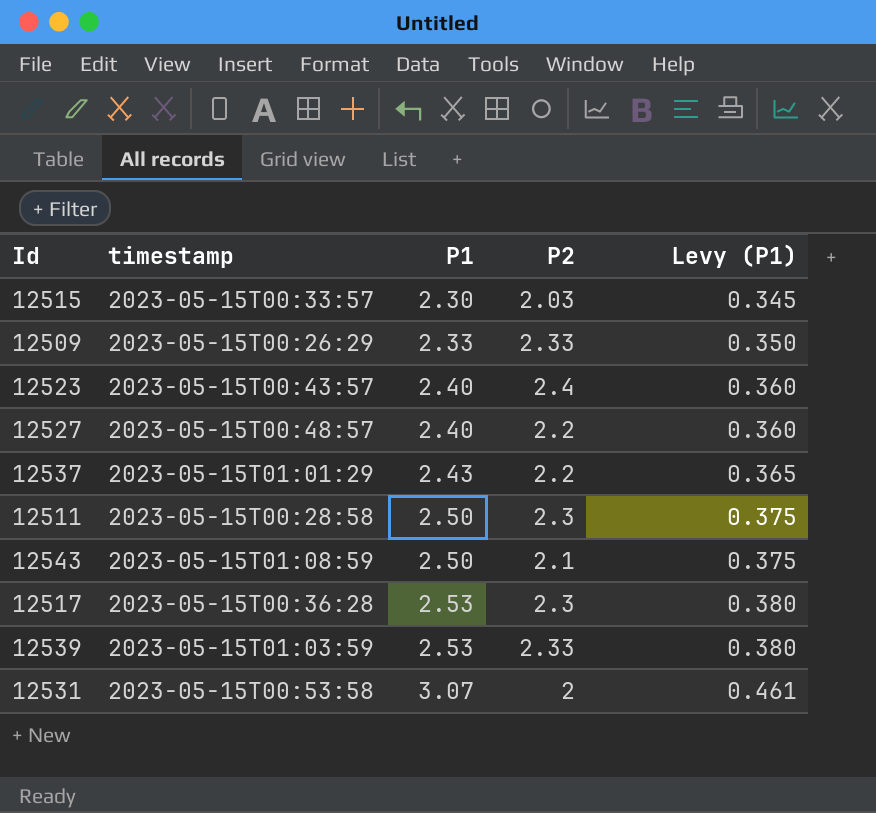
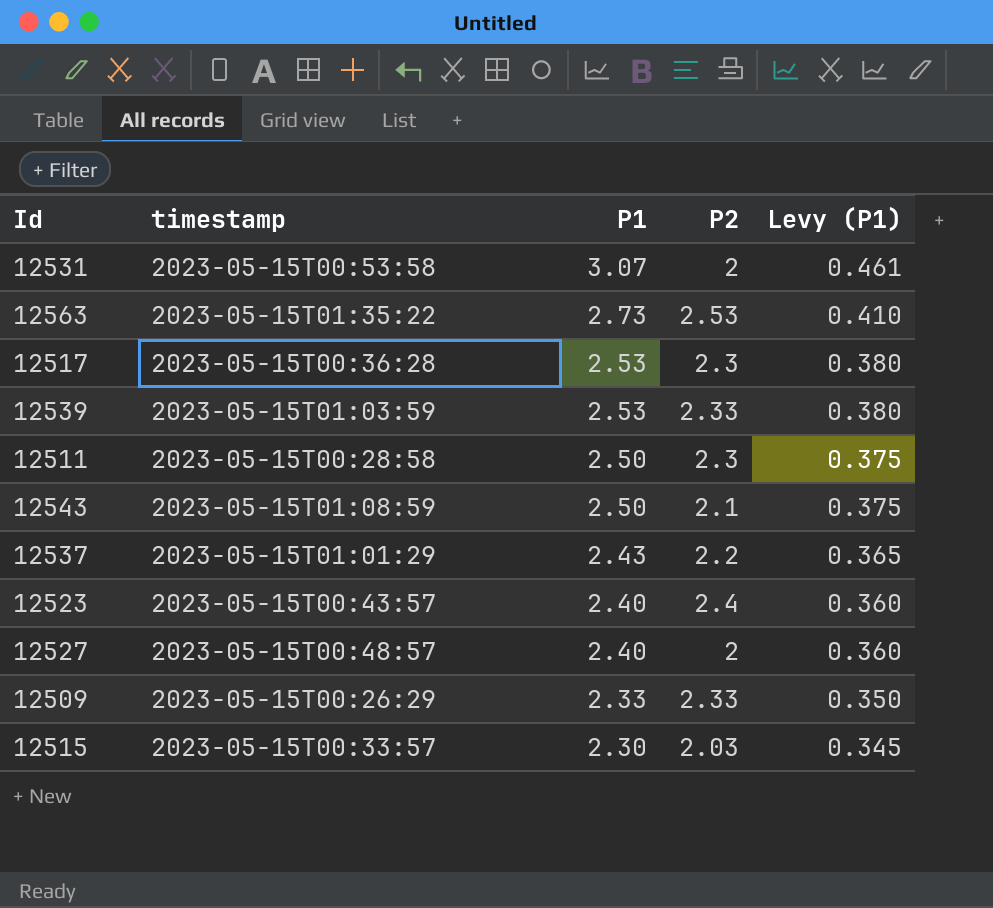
row order: P1 ascending -> P1 descending
row 12563: none -> 2023-05-15T01:35:22 | 2.73 | 2.53 | 0.410
12527 | P2: 2.2 -> 2

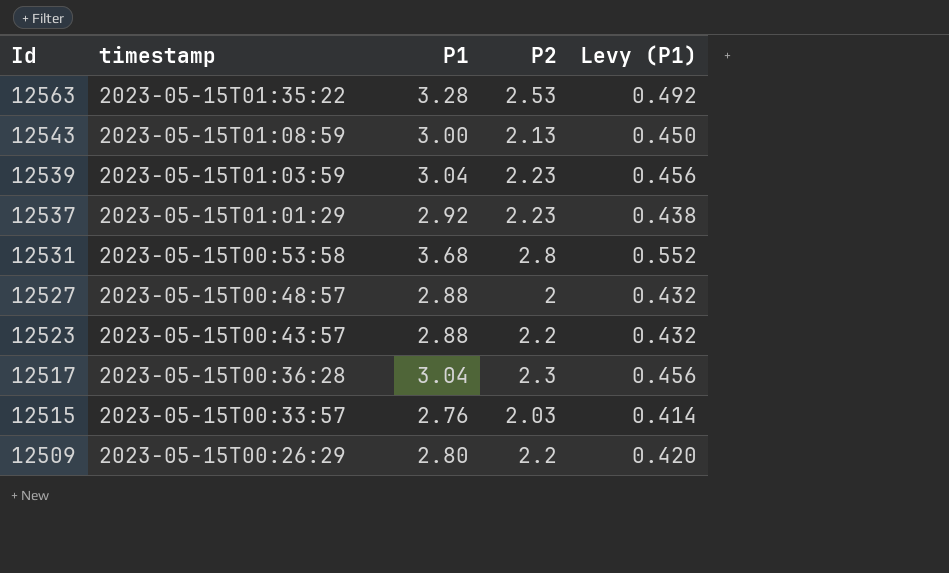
row order: P1 descending -> Id descending
row 12511: 2023-05-15T00:28:58 | 2.50 | 2.3 | 0.375 -> none
12563 | P1: 2.73 -> 3.28
12563 | Levy (P1): 0.410 -> 0.492
12543 | P1: 2.50 -> 3.00
12543 | P2: 2.1 -> 2.13
12543 | Levy (P1): 0.375 -> 0.450
12539 | P1: 2.53 -> 3.04
12539 | P2: 2.33 -> 2.23
12539 | Levy (P1): 0.380 -> 0.456
12537 | P1: 2.43 -> 2.92
12537 | P2: 2.2 -> 2.23
12537 | Levy (P1): 0.365 -> 0.438
12531 | P1: 3.07 -> 3.68
12531 | P2: 2 -> 2.8
12531 | Levy (P1): 0.461 -> 0.552
12527 | P1: 2.40 -> 2.88
12527 | Levy (P1): 0.360 -> 0.432
12523 | P1: 2.40 -> 2.88
12523 | P2: 2.4 -> 2.2
12523 | Levy (P1): 0.360 -> 0.432
12517 | P1: 2.53 -> 3.04
12517 | Levy (P1): 0.380 -> 0.456
12515 | P1: 2.30 -> 2.76
12515 | Levy (P1): 0.345 -> 0.414
12509 | P1: 2.33 -> 2.80
12509 | P2: 2.33 -> 2.2
12509 | Levy (P1): 0.350 -> 0.420

